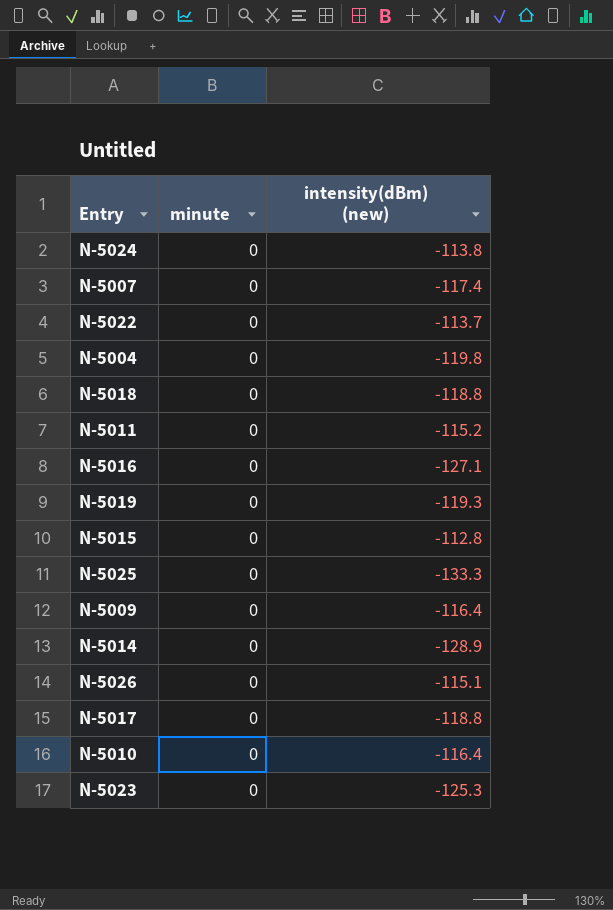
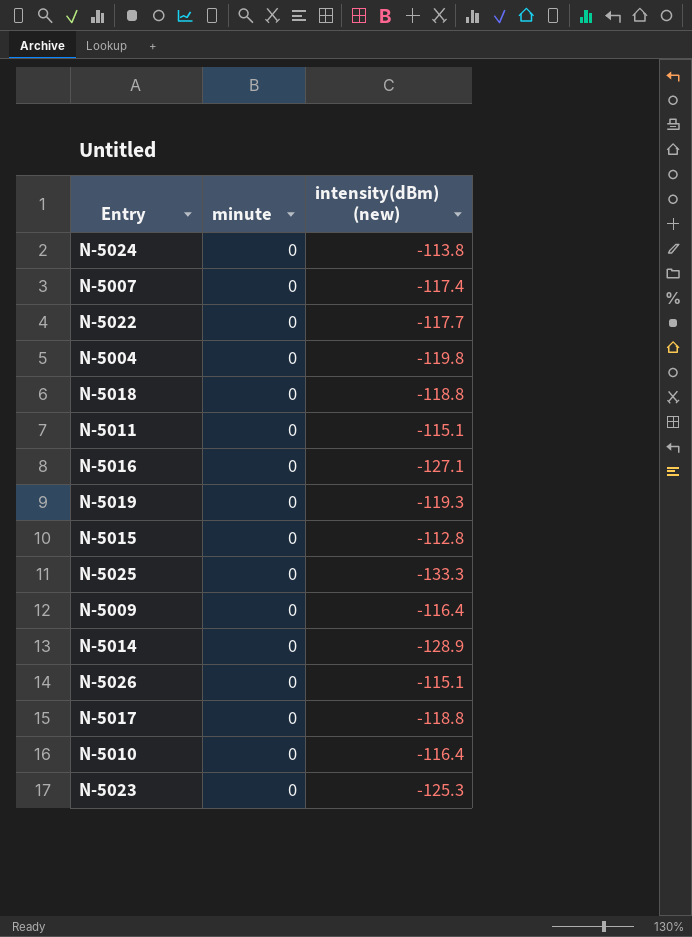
N-5022 | intensity(dBm) (new): -113.7 -> -117.7
N-5011 | intensity(dBm) (new): -115.2 -> -115.1

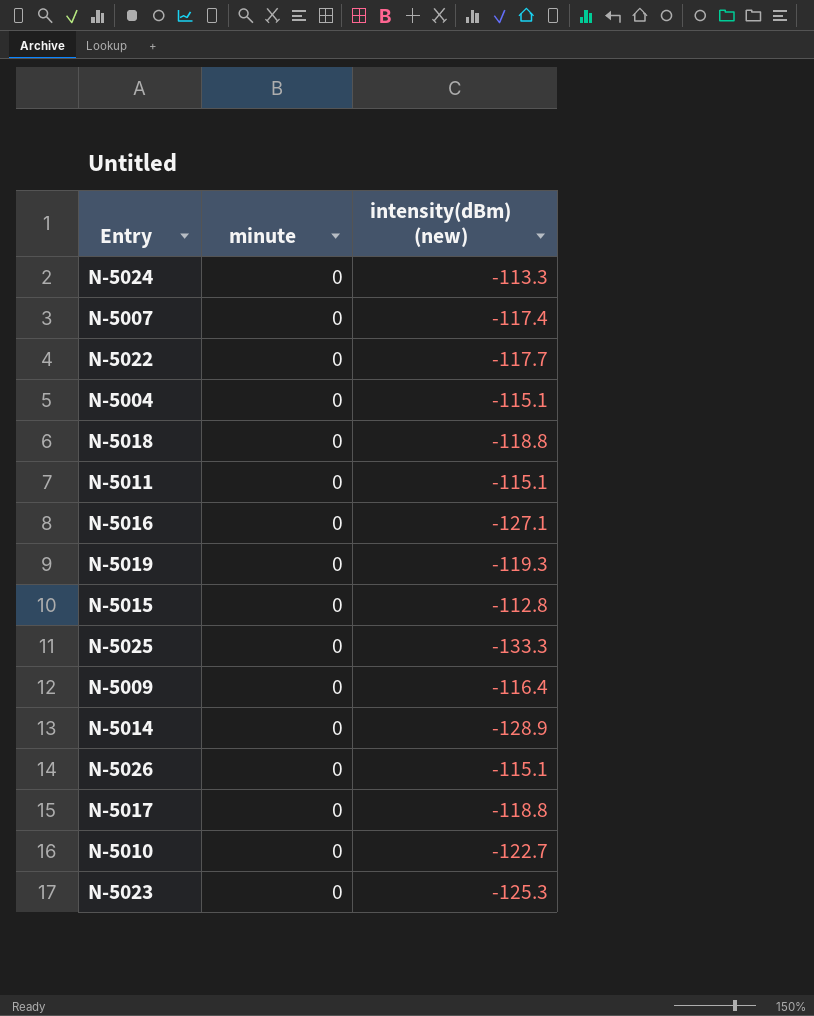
N-5024 | intensity(dBm) (new): -113.8 -> -113.3
N-5004 | intensity(dBm) (new): -119.8 -> -115.1
N-5010 | intensity(dBm) (new): -116.4 -> -122.7

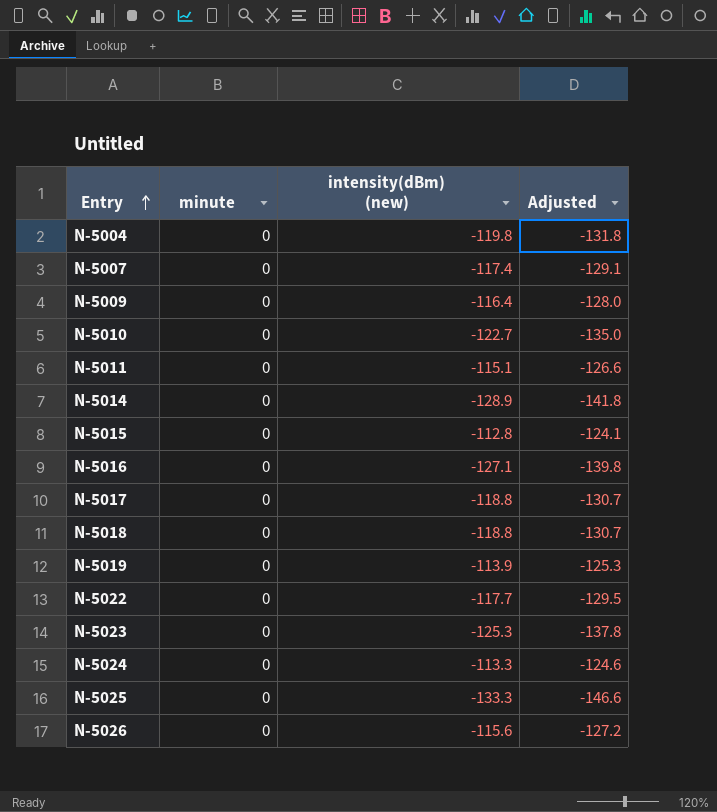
row order: none -> Entry ascending
column Adjusted | formula: none -> [intensity(dBm) (new)] * 1.1
N-5004 | intensity(dBm) (new): -115.1 -> -119.8
N-5019 | intensity(dBm) (new): -119.3 -> -113.9
N-5026 | intensity(dBm) (new): -115.1 -> -115.6

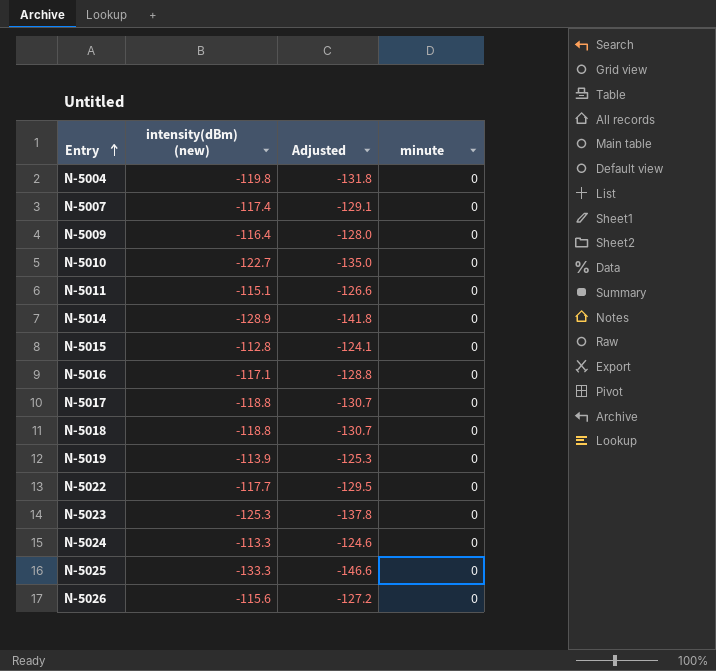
column minute | position: 2 -> 4
N-5016 | intensity(dBm) (new): -127.1 -> -117.1
N-5016 | Adjusted: -139.8 -> -128.8

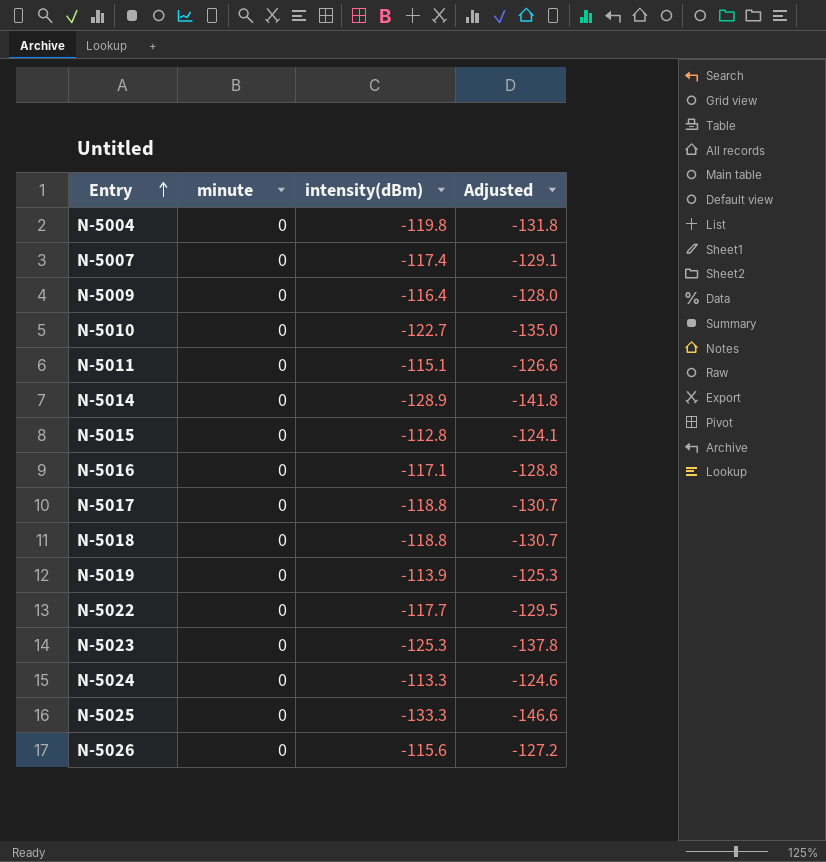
column minute | position: 4 -> 2
column name: intensity(dBm) (new) -> intensity(dBm)

